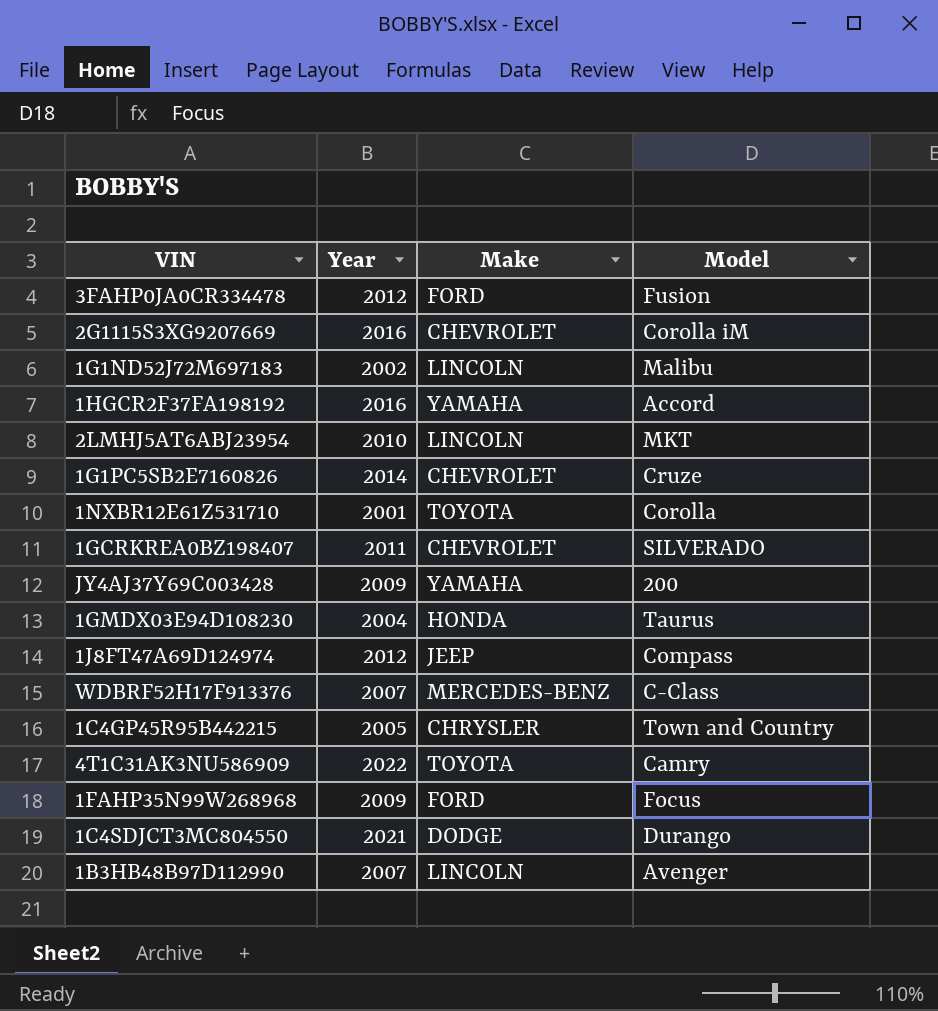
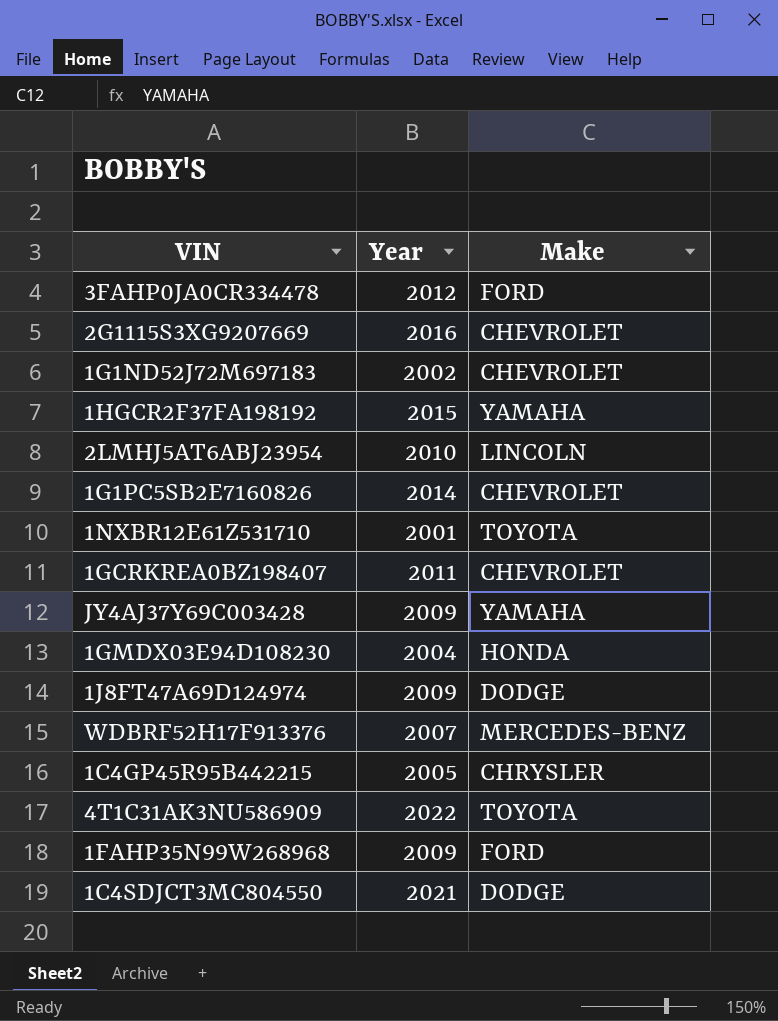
column Model | position: 4 -> none
row 1B3HB48B97D112990: 2007 | LINCOLN | Avenger -> none
1G1ND52J72M697183 | Make: LINCOLN -> CHEVROLET
1HGCR2F37FA198192 | Year: 2016 -> 2015
1J8FT47A69D124974 | Year: 2012 -> 2009
1J8FT47A69D124974 | Make: JEEP -> DODGE

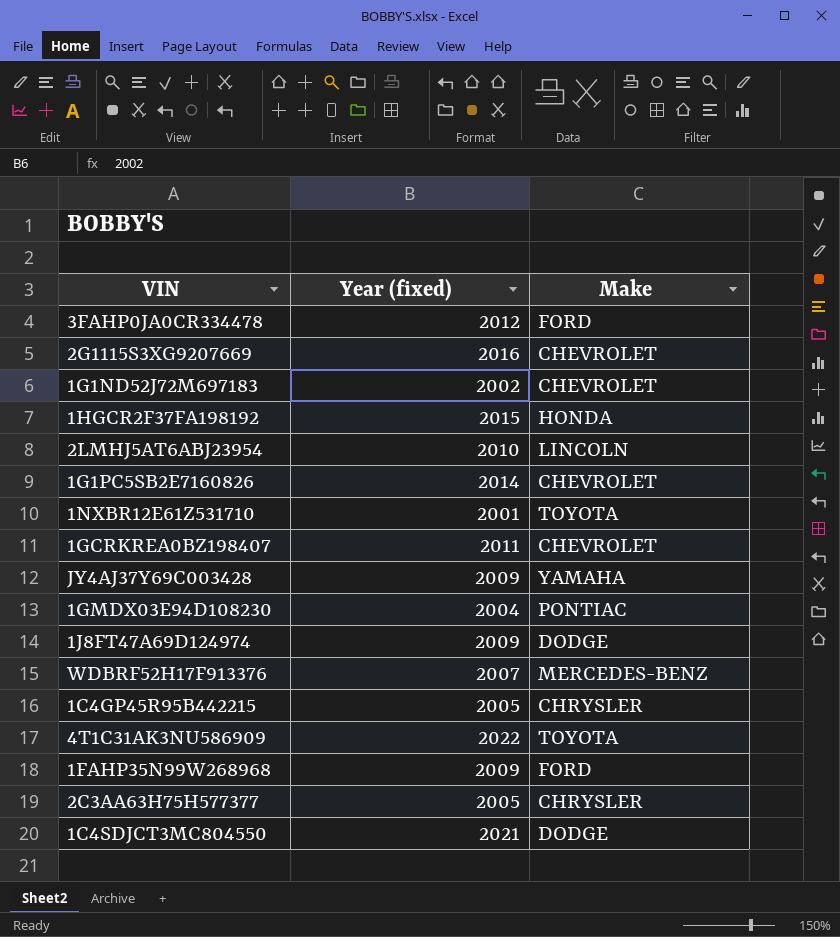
column name: Year -> Year (fixed)
1HGCR2F37FA198192 | Make: YAMAHA -> HONDA
1GMDX03E94D108230 | Make: HONDA -> PONTIAC
row 2C3AA63H75H577377: none -> 2005 | CHRYSLER

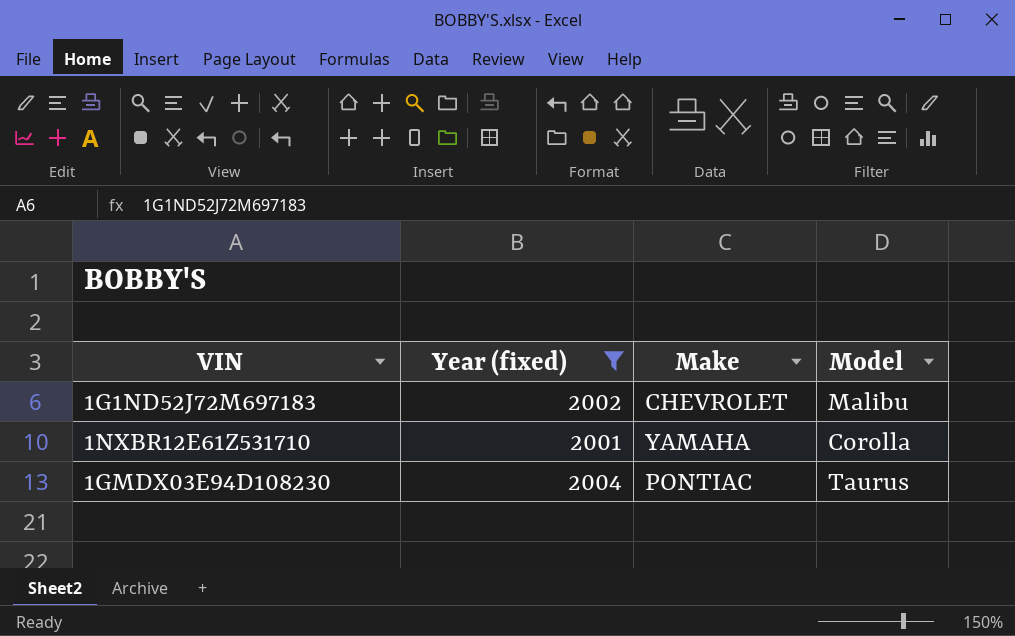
filter: none -> Year (fixed) <= 2004
column Model | position: none -> 4
1NXBR12E61Z531710 | Make: TOYOTA -> YAMAHA

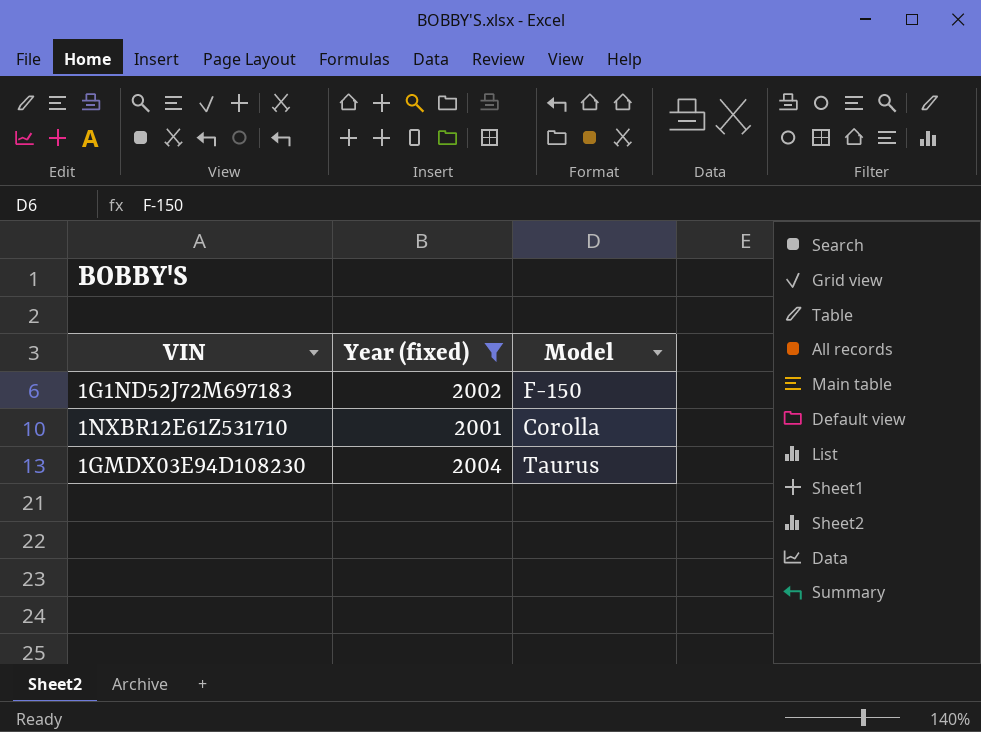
column Make | position: 3 -> none
1G1ND52J72M697183 | Model: Malibu -> F-150

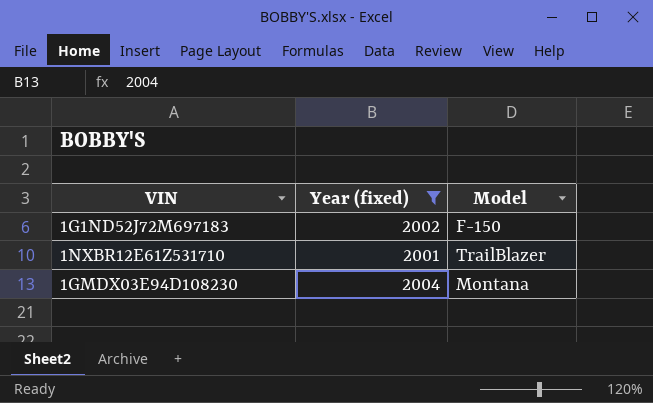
1NXBR12E61Z531710 | Model: Corolla -> TrailBlazer
1GMDX03E94D108230 | Model: Taurus -> Montana

